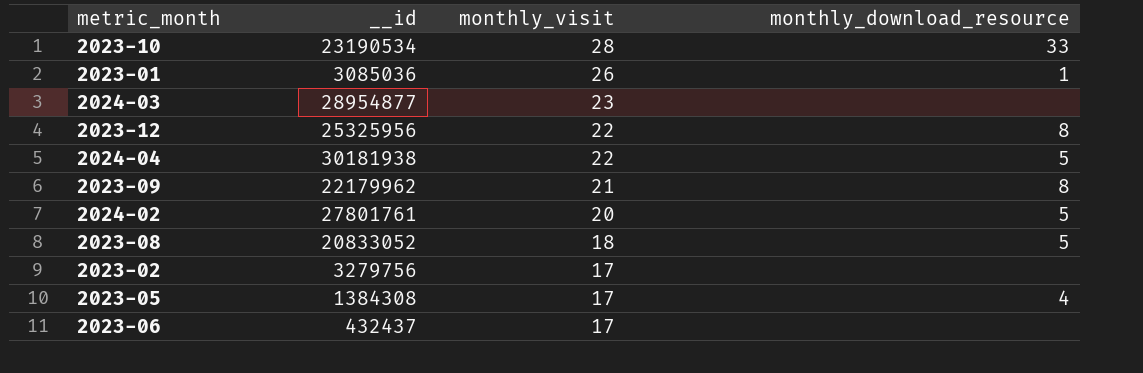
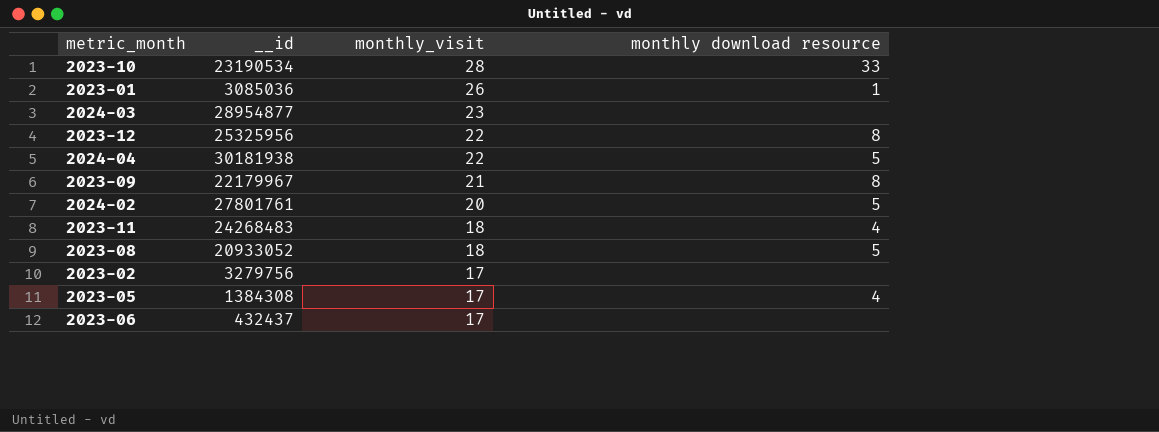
column name: monthly_download_resource -> monthly download resource
2023-09 | __id: 22179962 -> 22179967
row 2023-11: none -> 24268483 | 18 | 4
2023-08 | __id: 20833052 -> 20933052

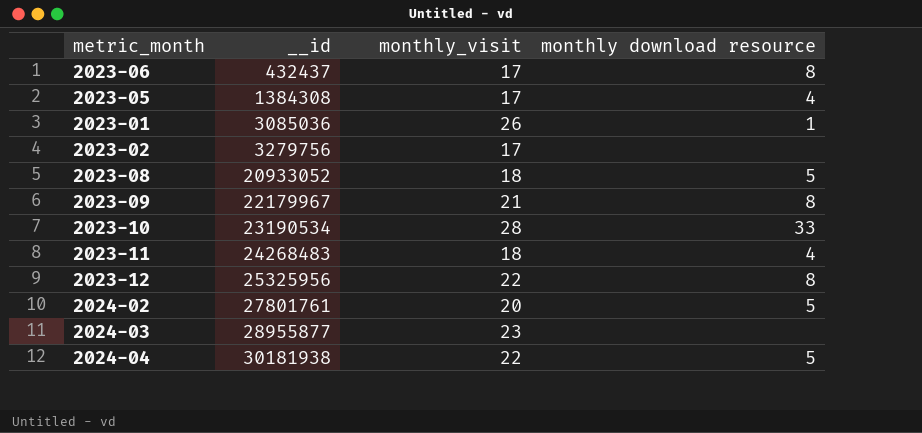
row order: monthly_visit descending -> __id ascending
2023-06 | monthly download resource: none -> 8
2024-03 | __id: 28954877 -> 28955877

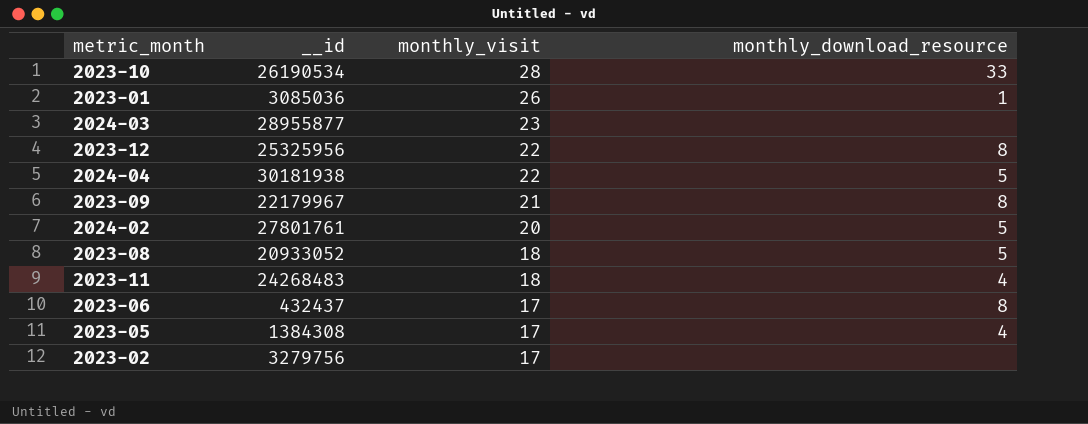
row order: __id ascending -> monthly_visit descending
column name: monthly download resource -> monthly_download_resource
2023-10 | __id: 23190534 -> 26190534

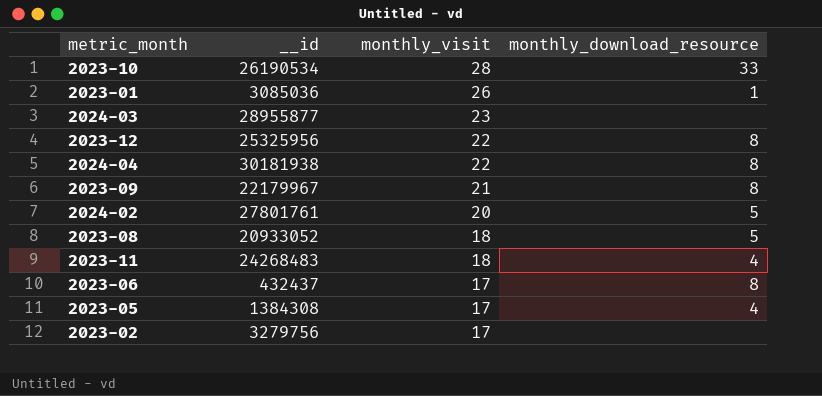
2024-04 | monthly_download_resource: 5 -> 8

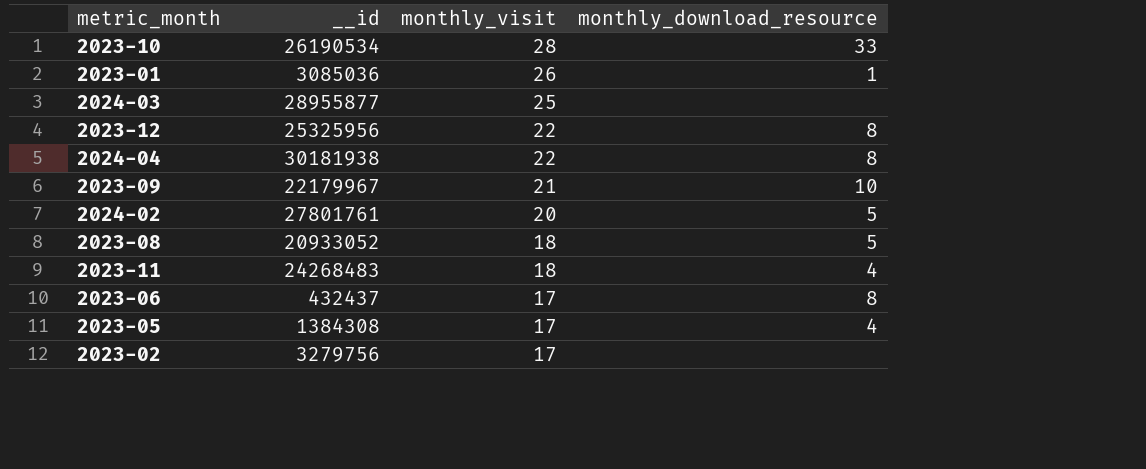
2024-03 | monthly_visit: 23 -> 25
2023-09 | monthly_download_resource: 8 -> 10

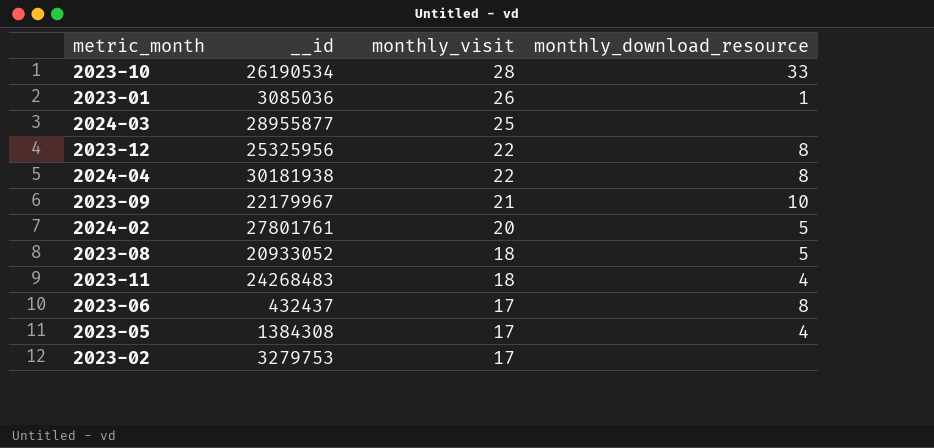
2023-02 | __id: 3279756 -> 3279753

